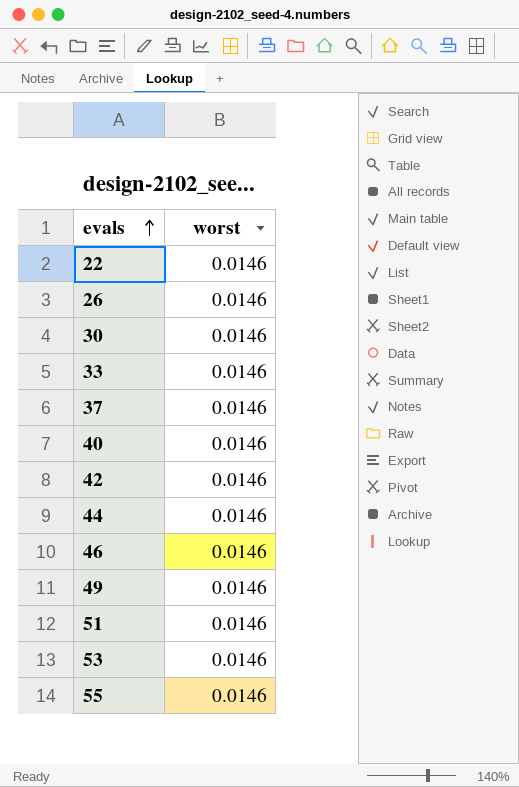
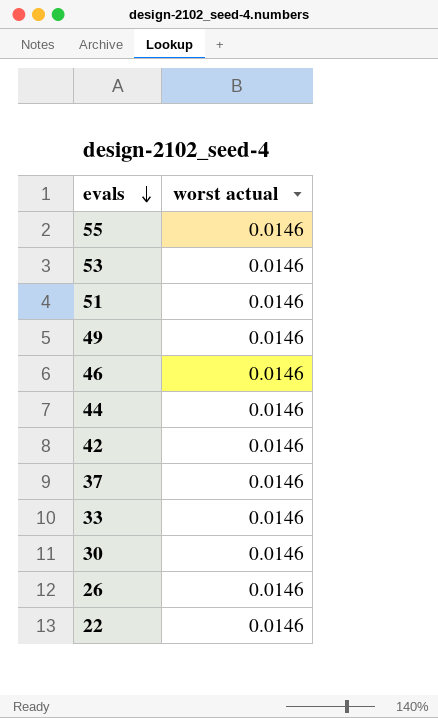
row order: evals ascending -> evals descending
column name: worst -> worst actual
row 40: 0.0146 -> none

